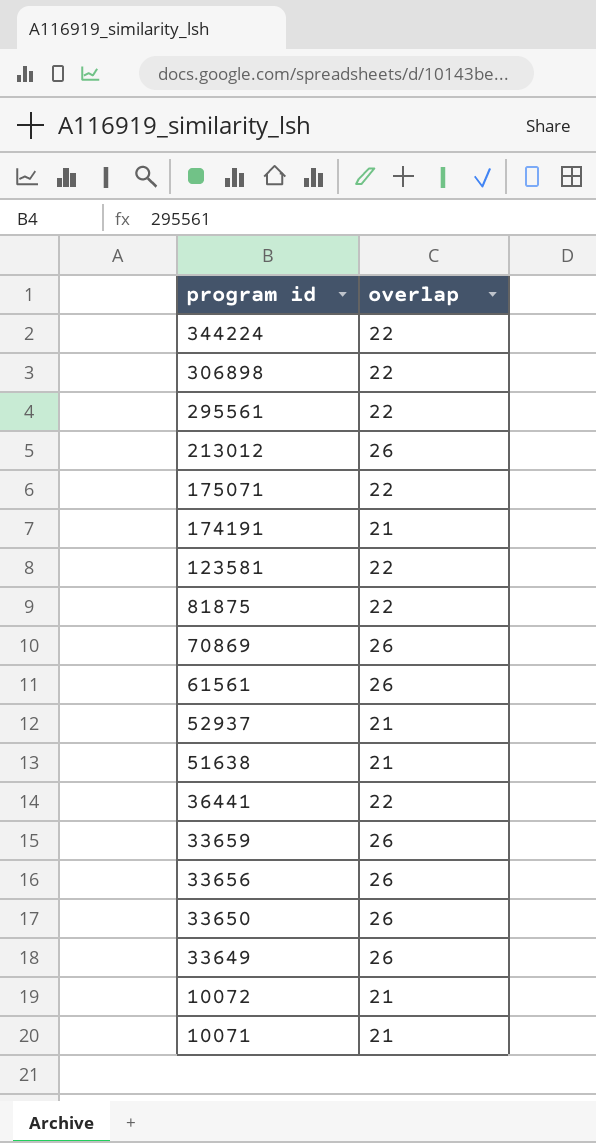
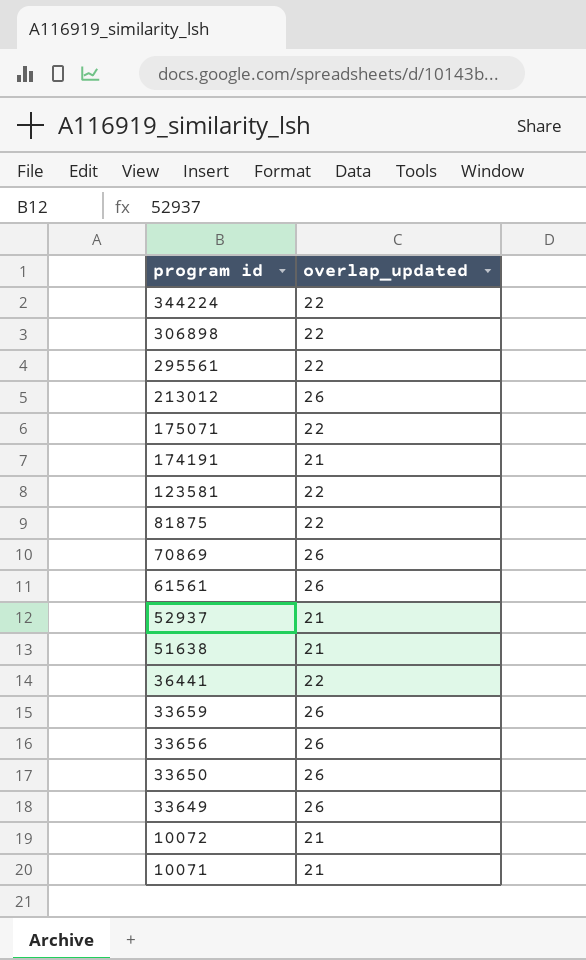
column name: overlap -> overlap_updated

